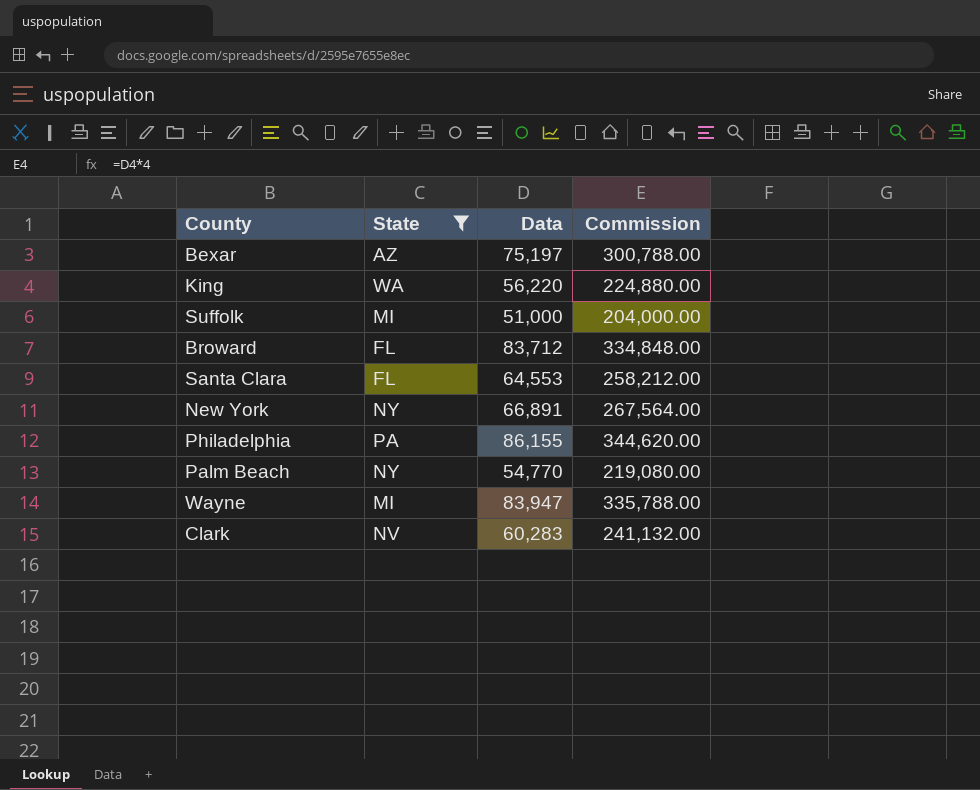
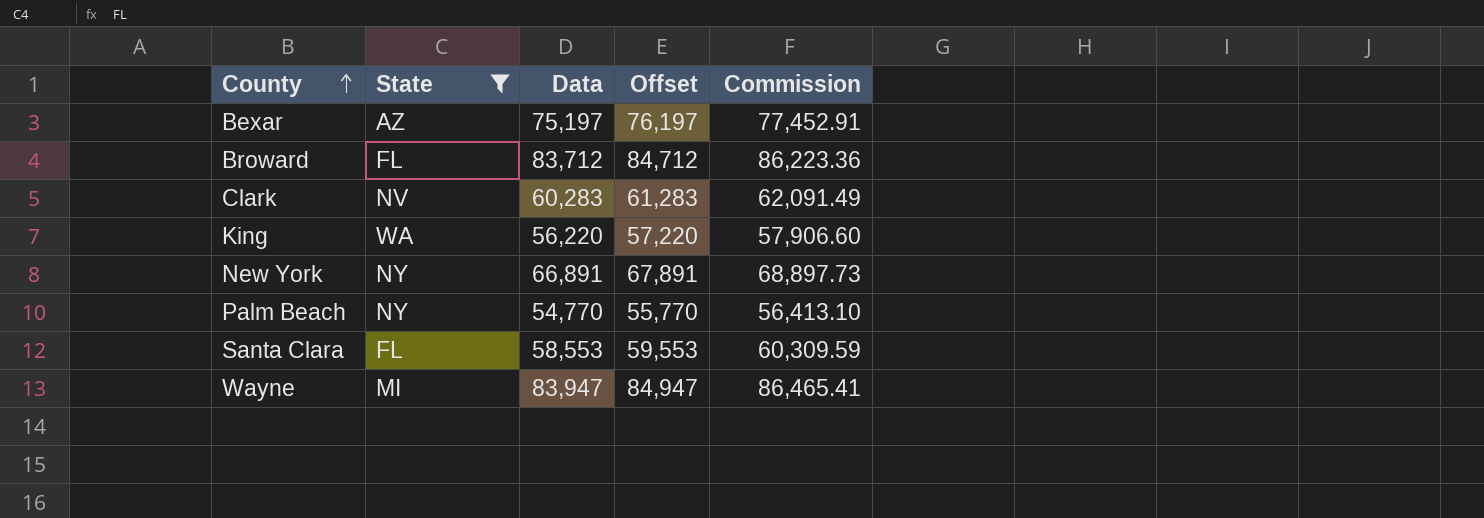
row order: none -> County ascending
column Offset | formula: none -> [Data] + 1000
column Commission | formula: [Data] * 4 -> [Data] * 1.03
row Suffolk: MI | 51,000 | 204,000.00 -> none
row Philadelphia: PA | 86,155 | 344,620.00 -> none
Santa Clara | Data: 64,553 -> 58,553

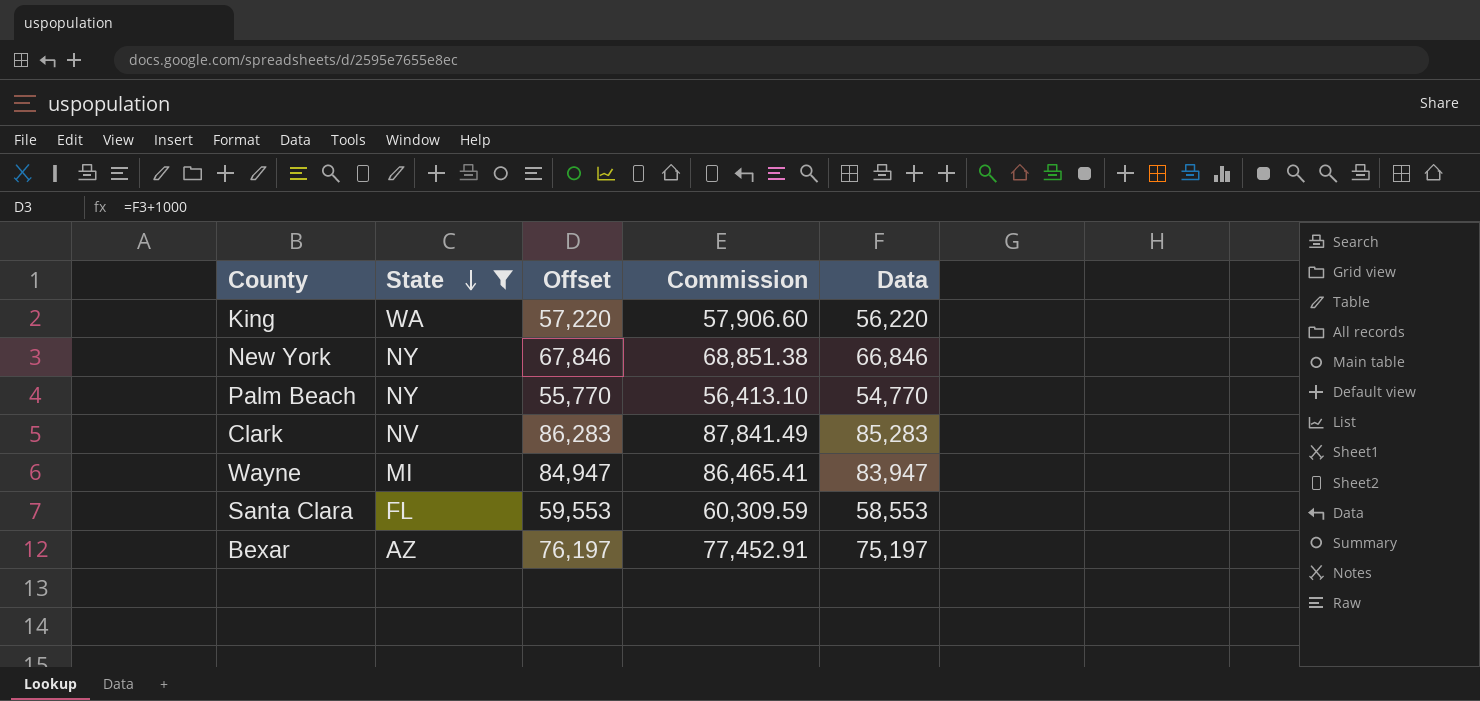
row order: County ascending -> State descending
column Data | position: 3 -> 5
row Broward: FL | 83,712 | 84,712 | 86,223.36 -> none
New York | Offset: 67,891 -> 67,846
New York | Commission: 68,897.73 -> 68,851.38
New York | Data: 66,891 -> 66,846
Clark | Offset: 61,283 -> 86,283
Clark | Commission: 62,091.49 -> 87,841.49
Clark | Data: 60,283 -> 85,283

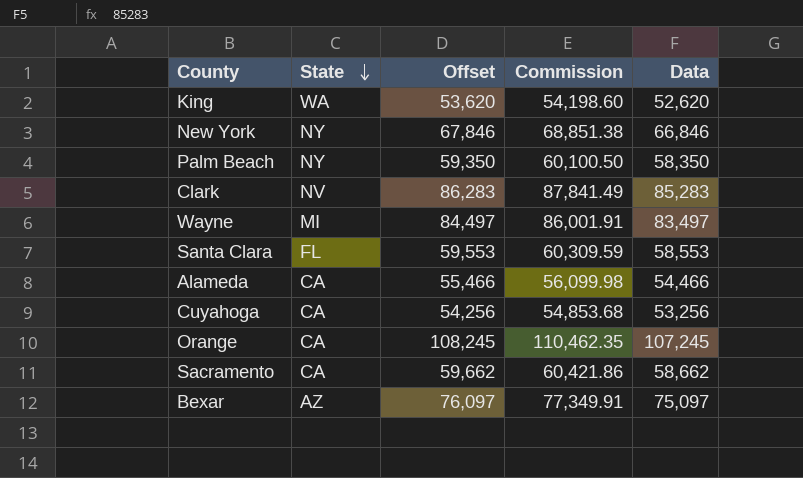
filter: State != CA -> none
King | Offset: 57,220 -> 53,620
King | Commission: 57,906.60 -> 54,198.60
King | Data: 56,220 -> 52,620
Palm Beach | Offset: 55,770 -> 59,350
Palm Beach | Commission: 56,413.10 -> 60,100.50
Palm Beach | Data: 54,770 -> 58,350
Wayne | Offset: 84,947 -> 84,497
Wayne | Commission: 86,465.41 -> 86,001.91
Wayne | Data: 83,947 -> 83,497
Bexar | Offset: 76,197 -> 76,097
Bexar | Commission: 77,452.91 -> 77,349.91
Bexar | Data: 75,197 -> 75,097

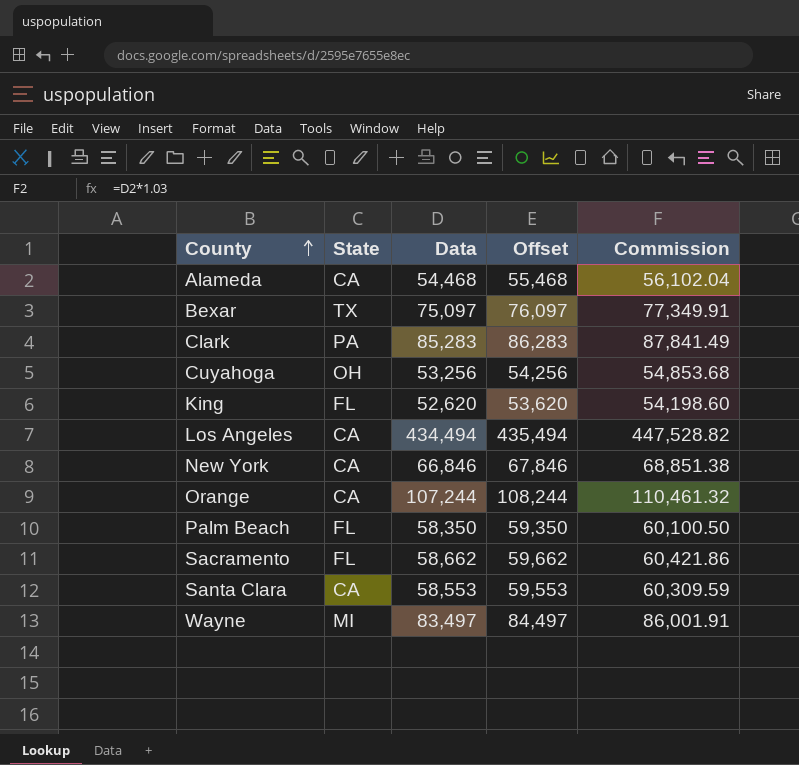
row order: State descending -> County ascending
column Data | position: 5 -> 3
Alameda | Data: 54,466 -> 54,468
Alameda | Offset: 55,466 -> 55,468
Alameda | Commission: 56,099.98 -> 56,102.04
Bexar | State: AZ -> TX
Clark | State: NV -> PA
Cuyahoga | State: CA -> OH
King | State: WA -> FL
row Los Angeles: none -> CA | 434,494 | 435,494 | 447,528.82
New York | State: NY -> CA
Orange | Data: 107,245 -> 107,244
Orange | Offset: 108,245 -> 108,244
Orange | Commission: 110,462.35 -> 110,461.32
Palm Beach | State: NY -> FL
Sacramento | State: CA -> FL
Santa Clara | State: FL -> CA

